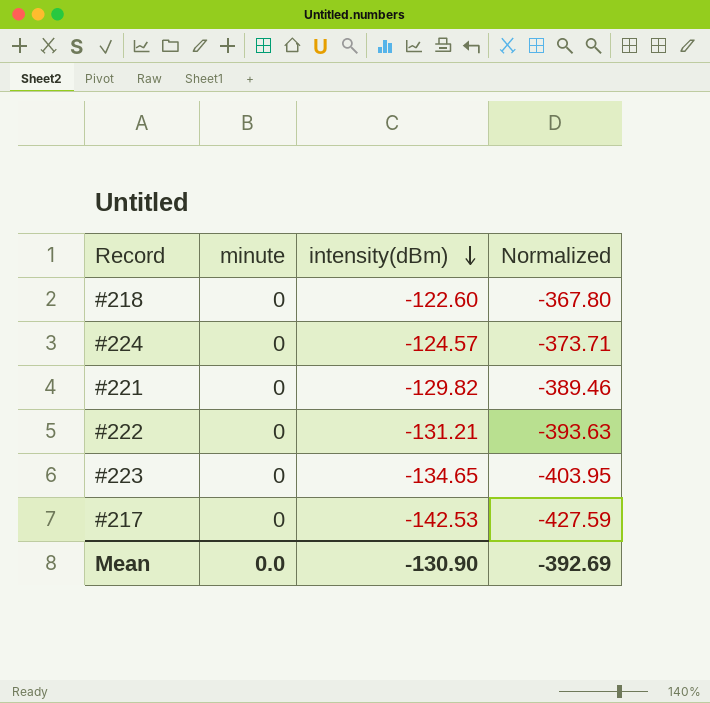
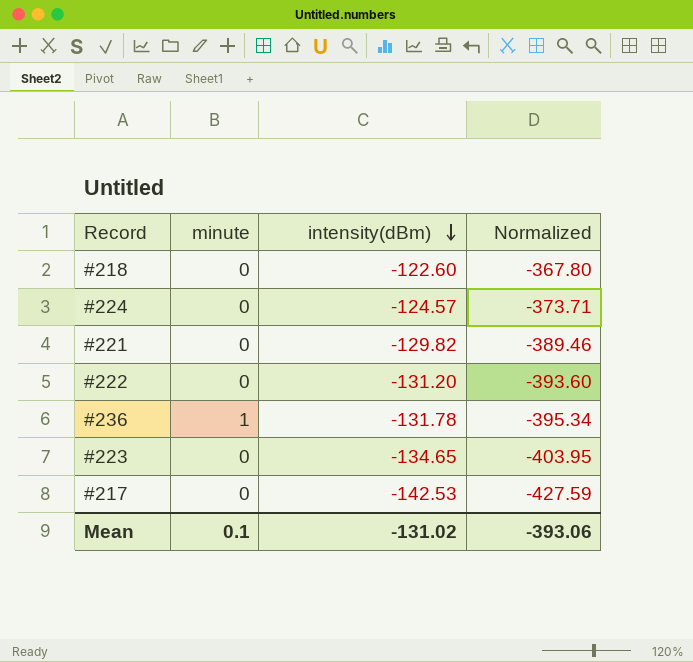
#222 | intensity(dBm): -131.21 -> -131.20
#222 | Normalized: -393.63 -> -393.60
row #236: none -> 1 | -131.78 | -395.34
Mean | minute: 0.0 -> 0.1
Mean | intensity(dBm): -130.90 -> -131.02
Mean | Normalized: -392.69 -> -393.06

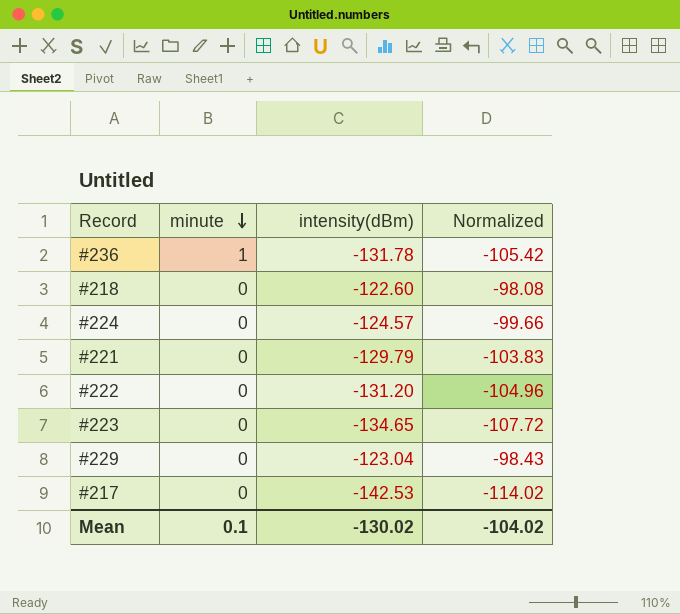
row order: intensity(dBm) descending -> minute descending
column Normalized | formula: [intensity(dBm)] * 3 -> [intensity(dBm)] * 0.8
#221 | intensity(dBm): -129.82 -> -129.79
row #229: none -> 0 | -123.04 | -98.43
Mean | intensity(dBm): -131.02 -> -130.02
Mean | Normalized: -393.06 -> -104.02

